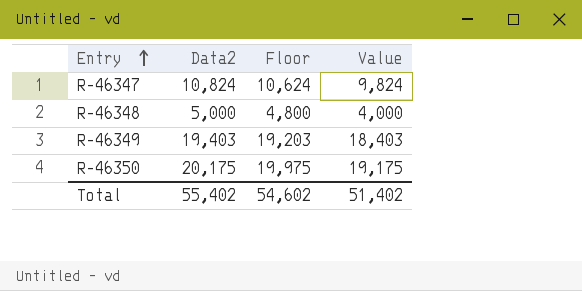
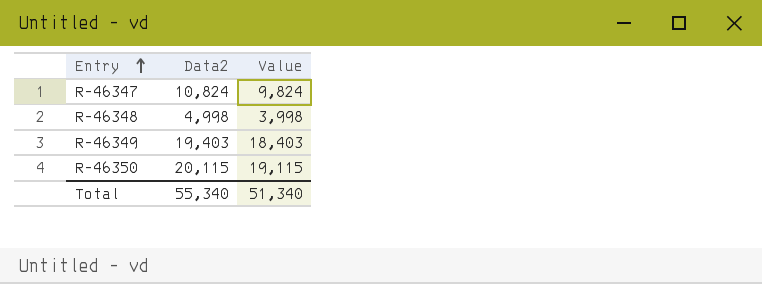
column Floor | formula: [Data2] - 200 -> none
R-46348 | Data2: 5,000 -> 4,998
R-46348 | Value: 4,000 -> 3,998
R-46350 | Data2: 20,175 -> 20,115
R-46350 | Value: 19,175 -> 19,115
Total | Data2: 55,402 -> 55,340
Total | Value: 51,402 -> 51,340

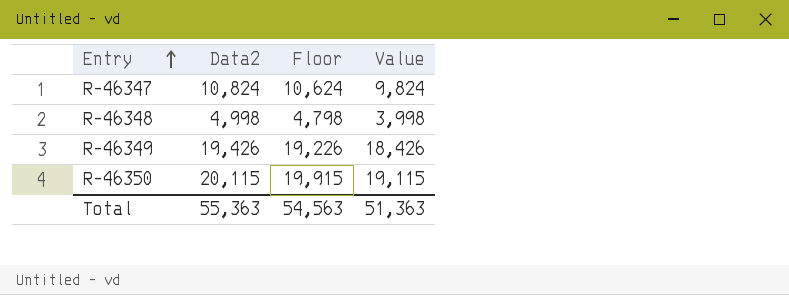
column Floor | formula: none -> [Data2] - 200
R-46349 | Data2: 19,403 -> 19,426
R-46349 | Value: 18,403 -> 18,426
Total | Data2: 55,340 -> 55,363
Total | Value: 51,340 -> 51,363

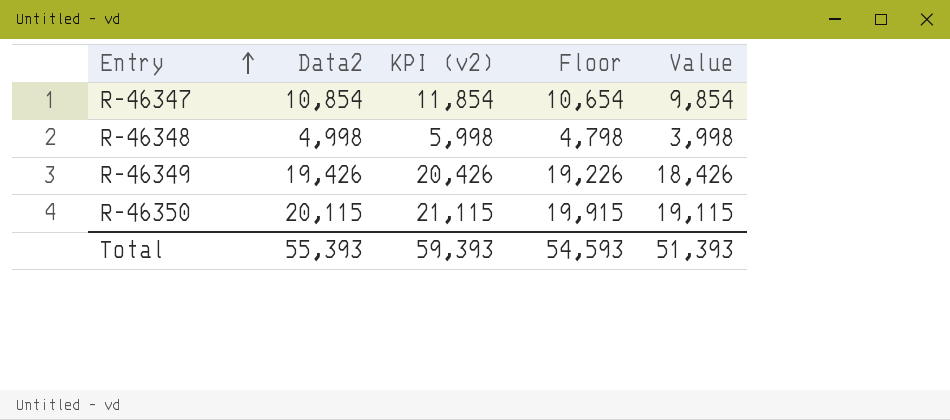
column KPI (v2) | formula: none -> [Data2] + 1000
R-46347 | Data2: 10,824 -> 10,854
R-46347 | Floor: 10,624 -> 10,654
R-46347 | Value: 9,824 -> 9,854
Total | Data2: 55,363 -> 55,393
Total | Floor: 54,563 -> 54,593
Total | Value: 51,363 -> 51,393

